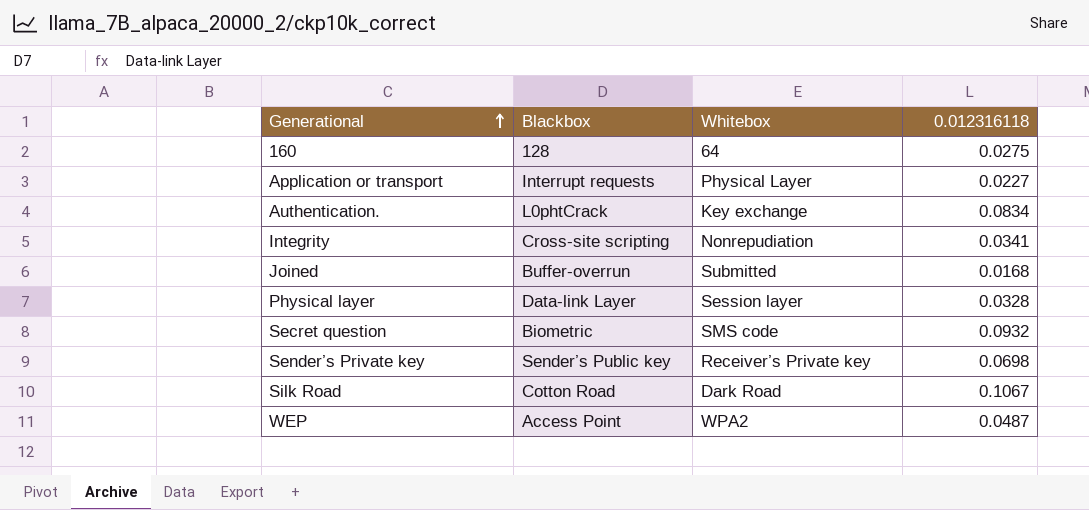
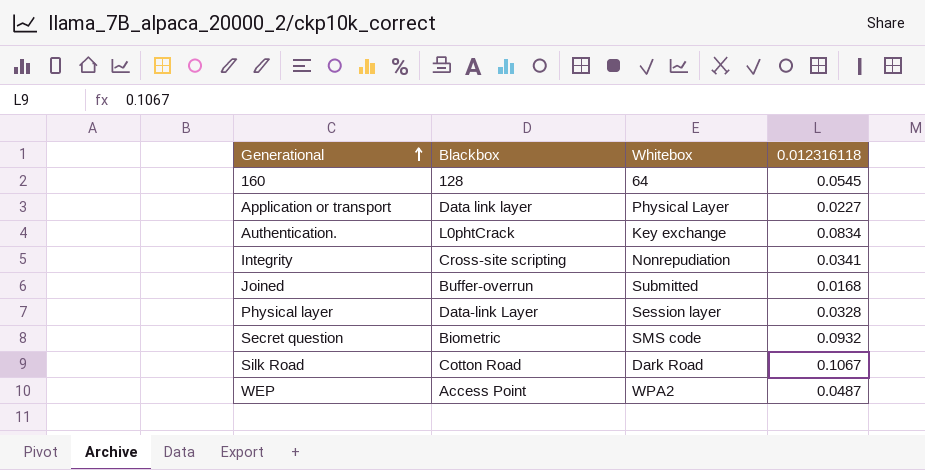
row Sender’s Private key: Sender’s Public key | Receiver’s Private key | 0.0698 -> none
160 | 0.012316118: 0.0275 -> 0.0545
Application or transport | Blackbox: Interrupt requests -> Data link layer

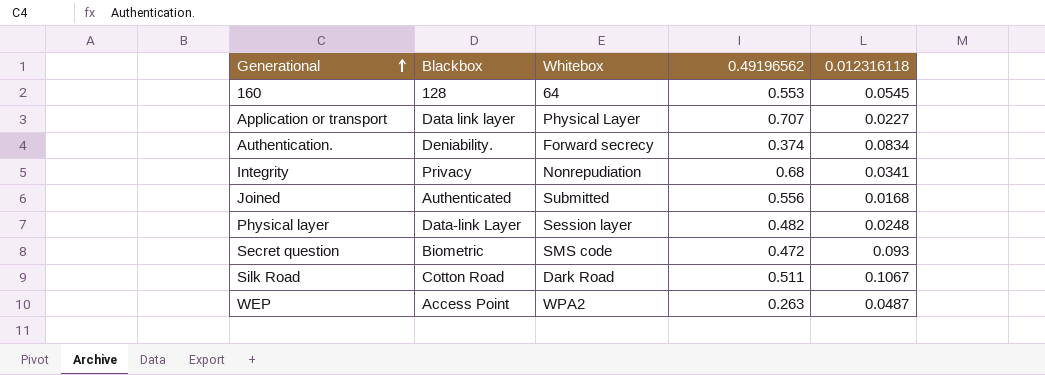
column 0.49196562 | position: none -> 4
Authentication. | Blackbox: L0phtCrack -> Deniability.
Authentication. | Whitebox: Key exchange -> Forward secrecy
Integrity | Blackbox: Cross-site scripting -> Privacy
Joined | Blackbox: Buffer-overrun -> Authenticated
Physical layer | 0.012316118: 0.0328 -> 0.0248
Secret question | 0.012316118: 0.0932 -> 0.093

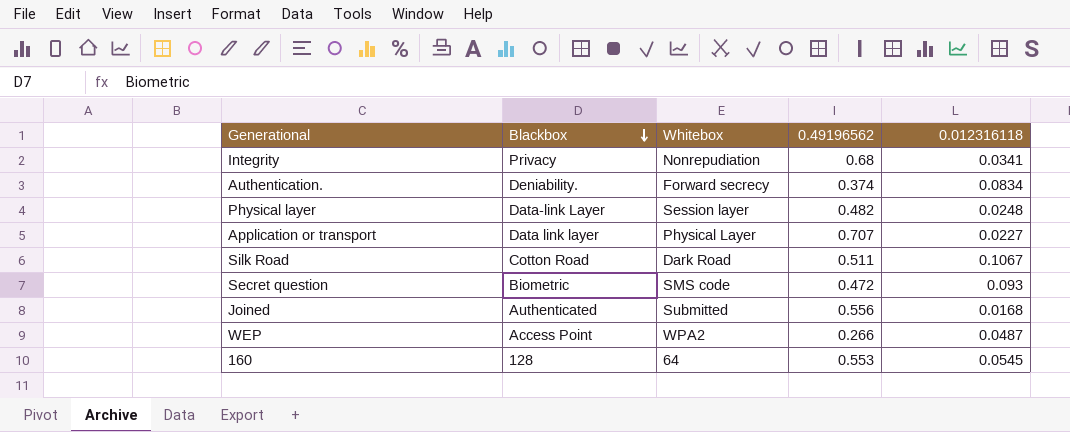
row order: Generational ascending -> Blackbox descending
WEP | 0.49196562: 0.263 -> 0.266

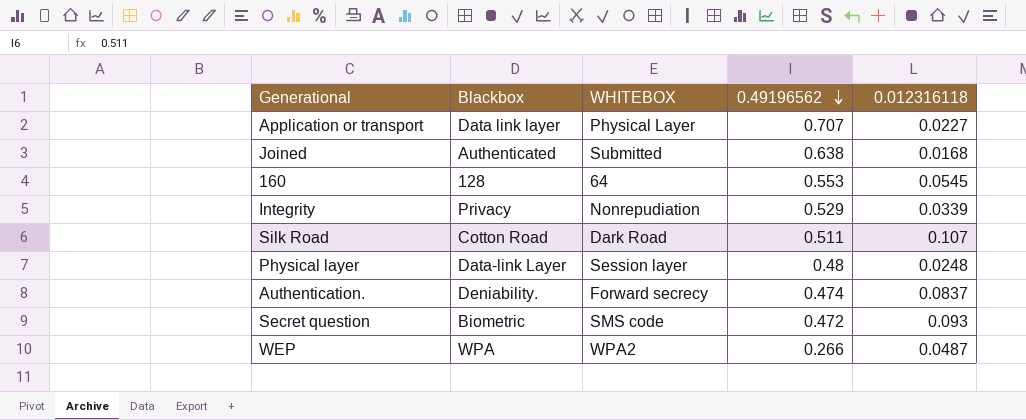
row order: Blackbox descending -> 0.49196562 descending
column name: Whitebox -> WHITEBOX
Joined | 0.49196562: 0.556 -> 0.638
Integrity | 0.49196562: 0.68 -> 0.529
Integrity | 0.012316118: 0.0341 -> 0.0339
Silk Road | 0.012316118: 0.1067 -> 0.107
Physical layer | 0.49196562: 0.482 -> 0.48
Authentication. | 0.49196562: 0.374 -> 0.474
Authentication. | 0.012316118: 0.0834 -> 0.0837
WEP | Blackbox: Access Point -> WPA

